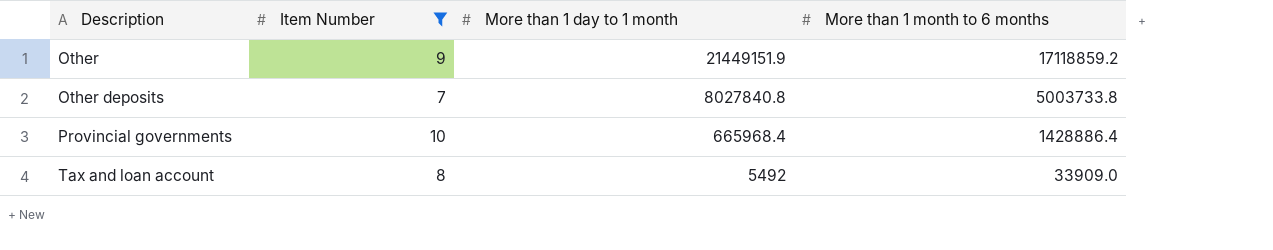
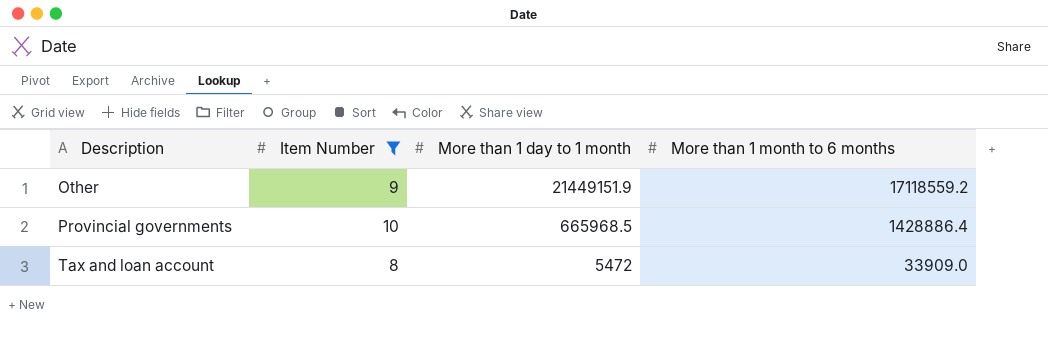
row Other deposits: 7 | 8027840.8 | 5003733.8 -> none
Other | More than 1 month to 6 months: 17118859.2 -> 17118559.2
Provincial governments | More than 1 day to 1 month: 665968.4 -> 665968.5
Tax and loan account | More than 1 day to 1 month: 5492 -> 5472

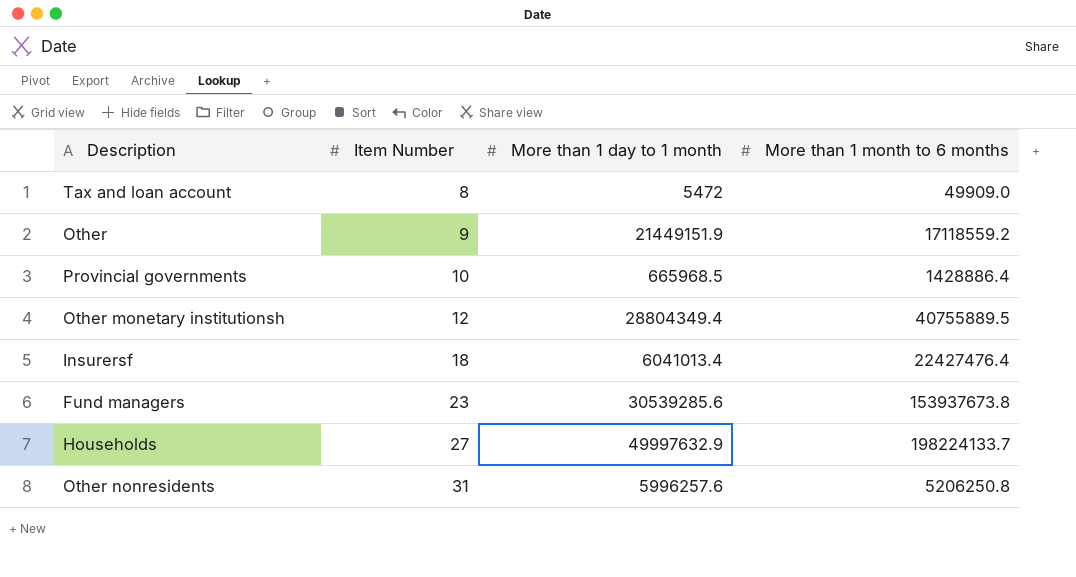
filter: Item Number <= 10 -> none
row order: Description ascending -> Item Number ascending
Tax and loan account | More than 1 month to 6 months: 33909.0 -> 49909.0

